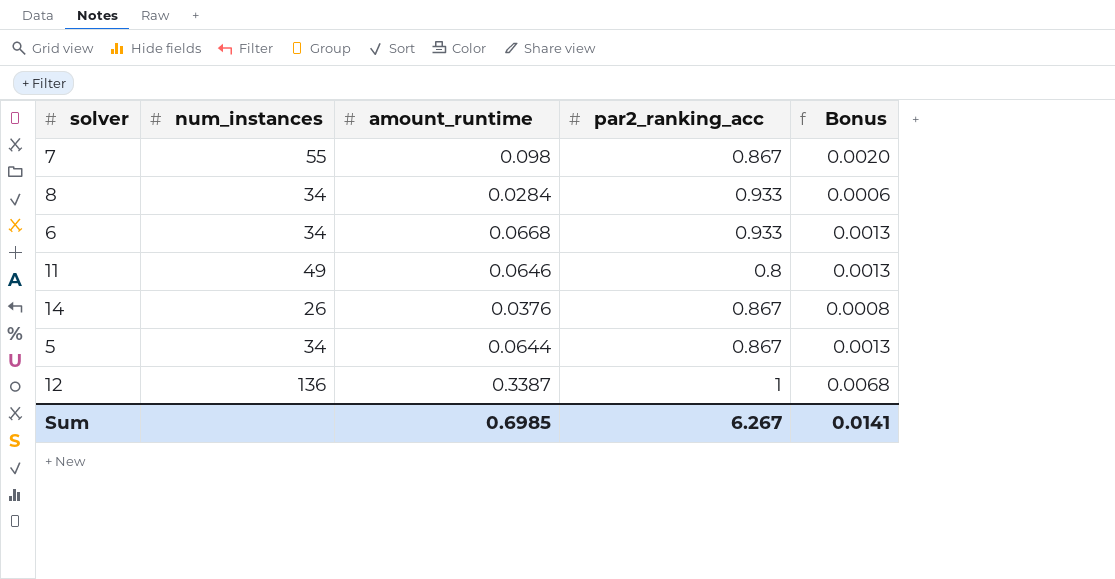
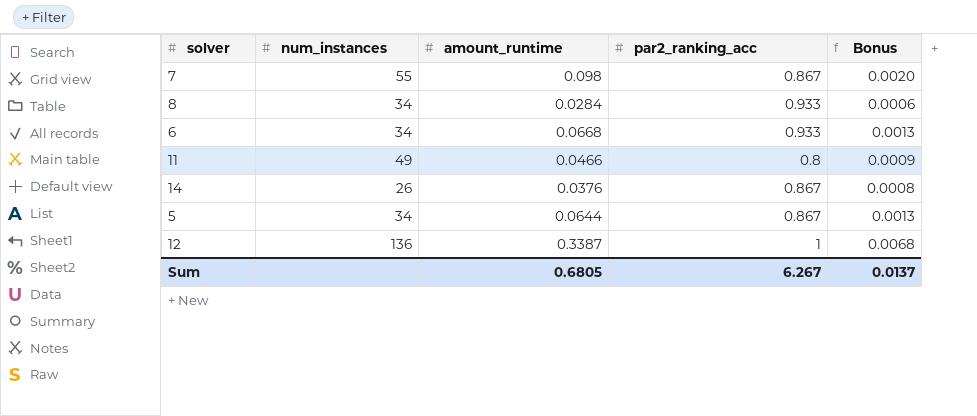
11 | amount_runtime: 0.0646 -> 0.0466
11 | Bonus: 0.0013 -> 0.0009
Sum | amount_runtime: 0.6985 -> 0.6805
Sum | Bonus: 0.0141 -> 0.0137

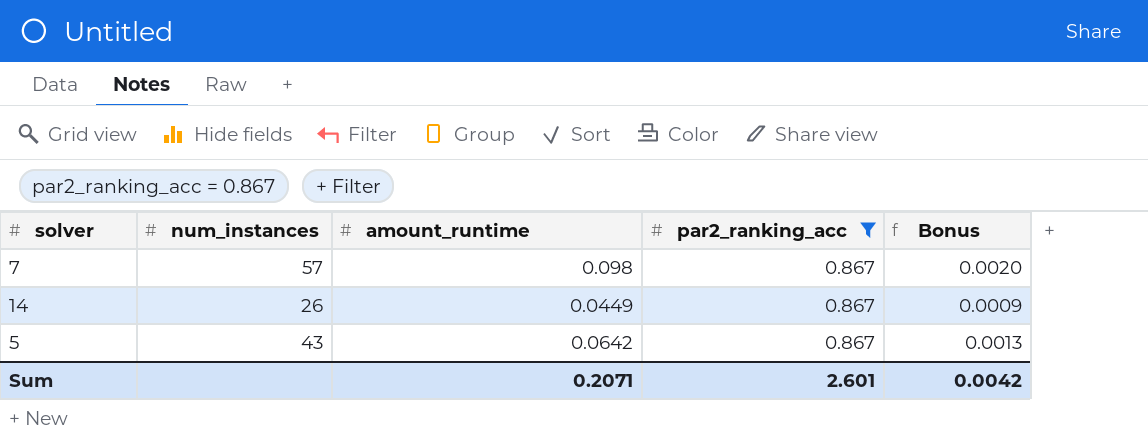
filter: none -> par2_ranking_acc = 0.867
7 | num_instances: 55 -> 57
14 | amount_runtime: 0.0376 -> 0.0449
14 | Bonus: 0.0008 -> 0.0009
5 | num_instances: 34 -> 43
5 | amount_runtime: 0.0644 -> 0.0642
Sum | amount_runtime: 0.6805 -> 0.2071
Sum | par2_ranking_acc: 6.267 -> 2.601
Sum | Bonus: 0.0137 -> 0.0042

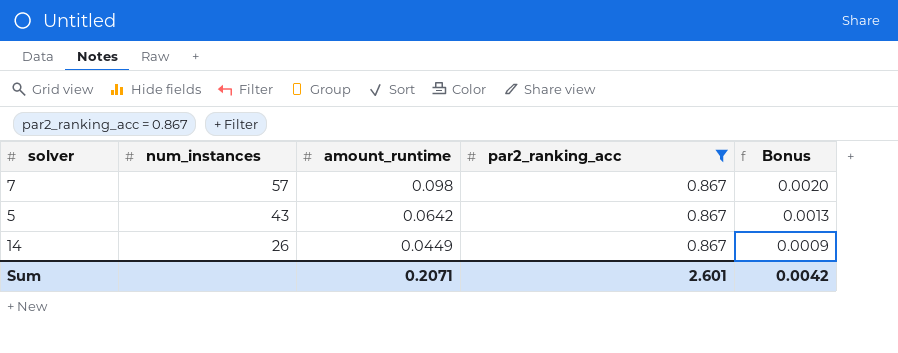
row order: none -> num_instances descending

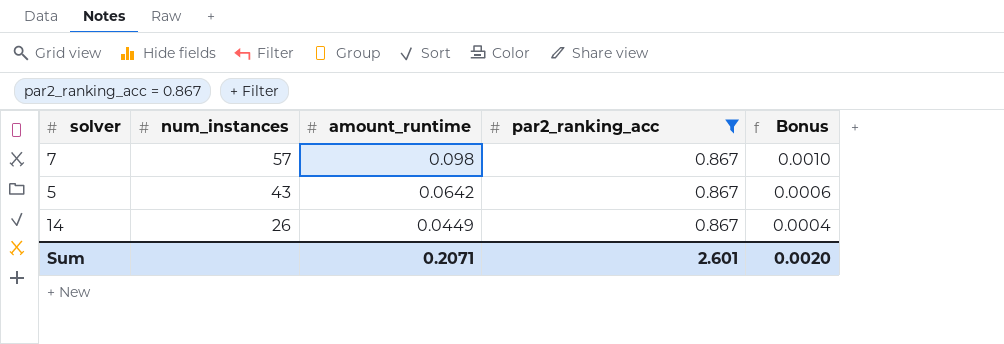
column Bonus | formula: [amount_runtime] * 0.02 -> [amount_runtime] * 0.01
Sum | Bonus: 0.0042 -> 0.0020

